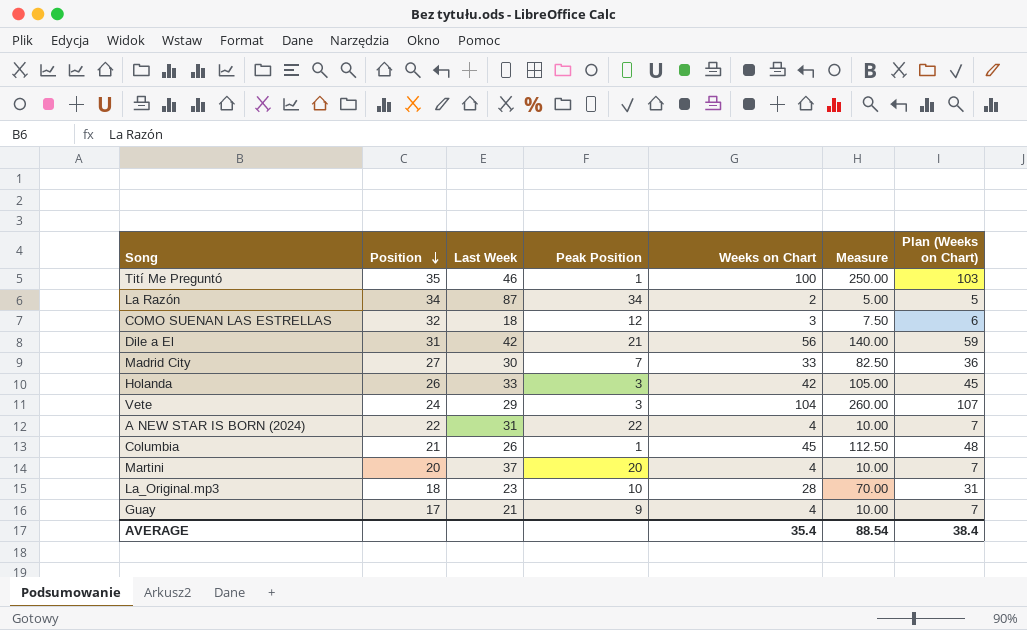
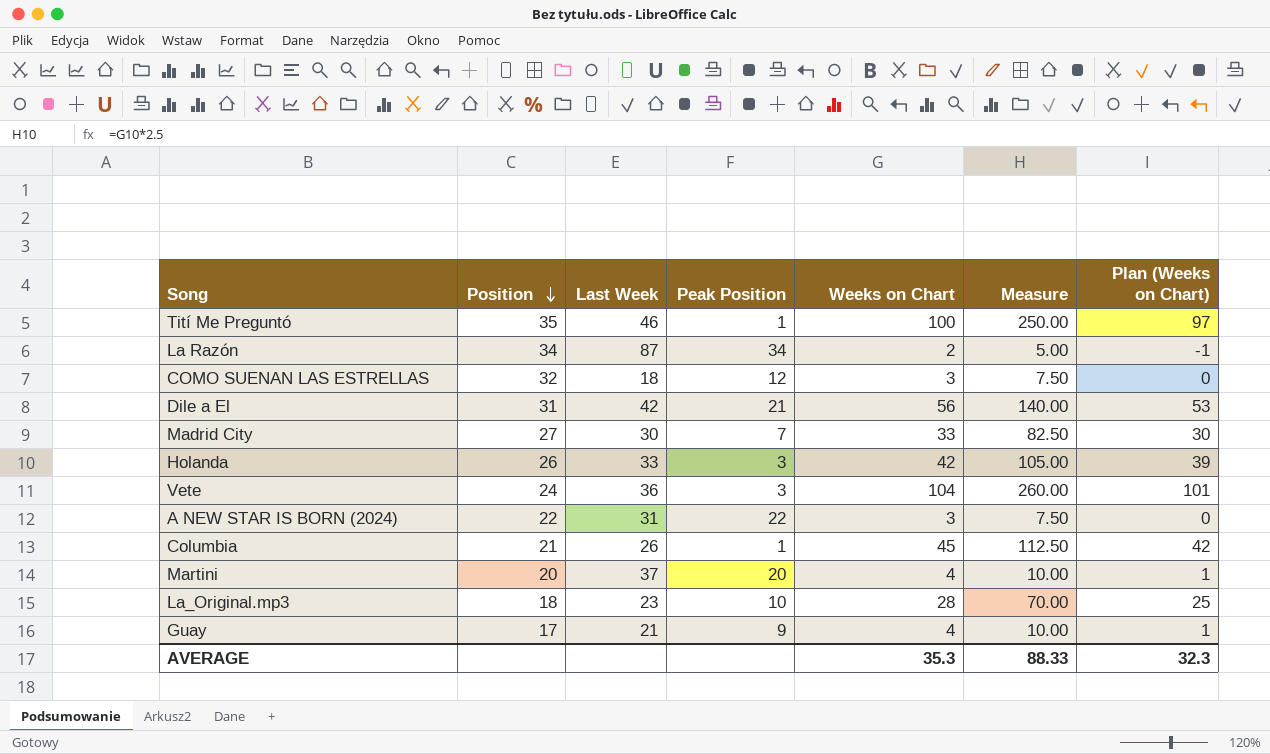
column Plan (Weeks on Chart) | formula: [Weeks on Chart] + 3 -> [Weeks on Chart] - 3
Vete | Last Week: 29 -> 36
A NEW STAR IS BORN (2024) | Weeks on Chart: 4 -> 3
A NEW STAR IS BORN (2024) | Measure: 10.00 -> 7.50
AVERAGE | Weeks on Chart: 35.4 -> 35.3
AVERAGE | Measure: 88.54 -> 88.33
AVERAGE | Plan (Weeks on Chart): 38.4 -> 32.3

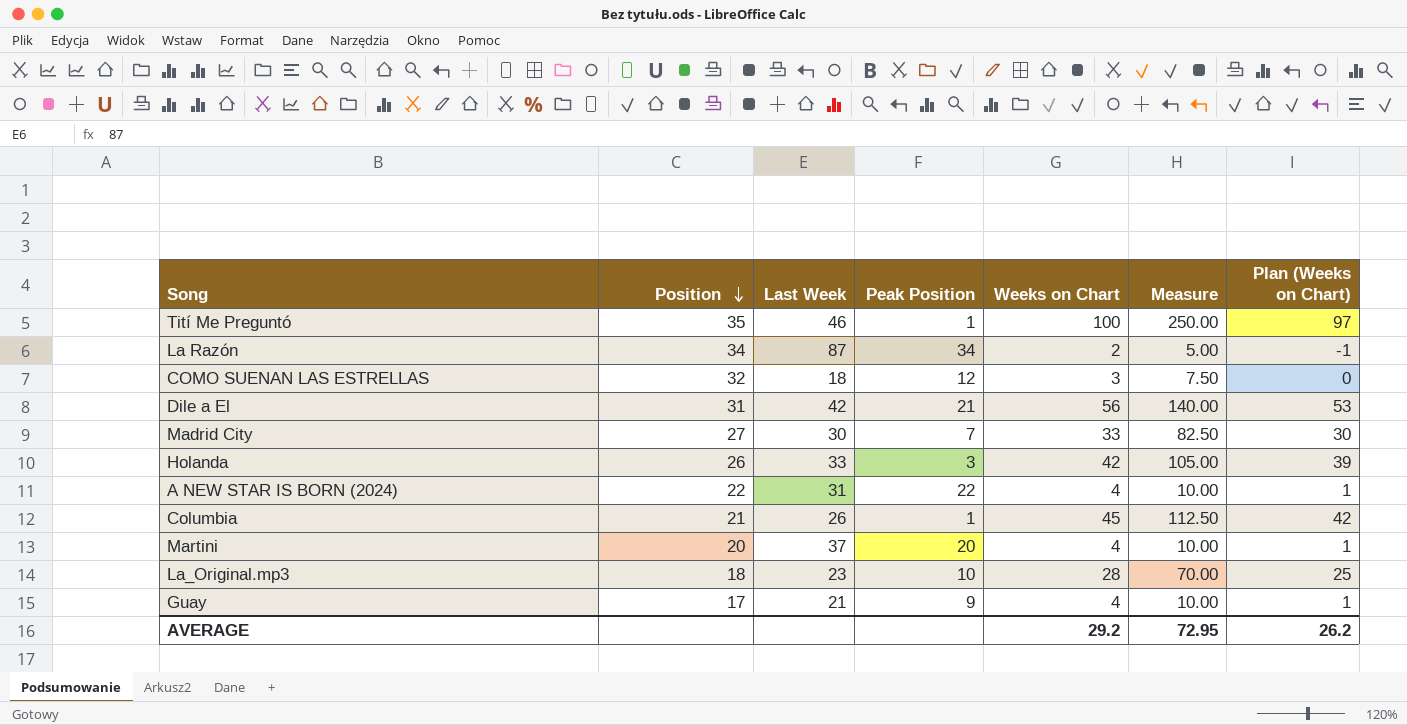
row Vete: 24 | 36 | 3 | 104 | 260.00 | 101 -> none
A NEW STAR IS BORN (2024) | Weeks on Chart: 3 -> 4
A NEW STAR IS BORN (2024) | Measure: 7.50 -> 10.00
A NEW STAR IS BORN (2024) | Plan (Weeks on Chart): 0 -> 1
AVERAGE | Weeks on Chart: 35.3 -> 29.2
AVERAGE | Measure: 88.33 -> 72.95
AVERAGE | Plan (Weeks on Chart): 32.3 -> 26.2

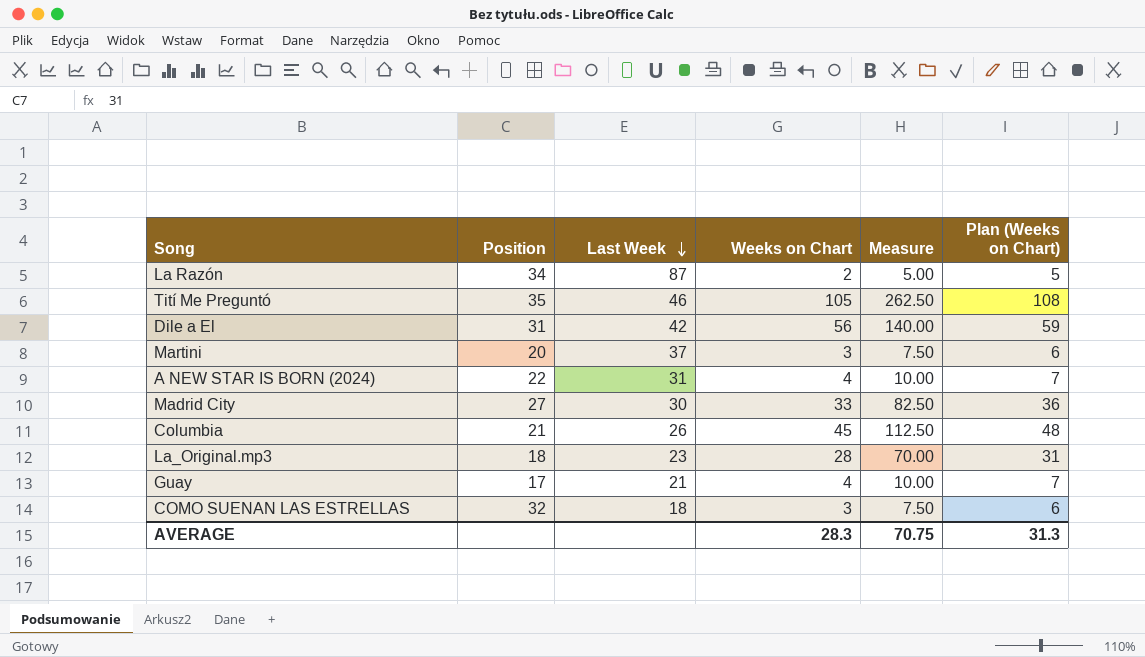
row order: Position descending -> Last Week descending
column Peak Position | position: 4 -> none
column Plan (Weeks on Chart) | formula: [Weeks on Chart] - 3 -> [Weeks on Chart] + 3
row Holanda: 26 | 33 | 3 | 42 | 105.00 | 39 -> none
Tití Me Preguntó | Weeks on Chart: 100 -> 105
Tití Me Preguntó | Measure: 250.00 -> 262.50
Martini | Weeks on Chart: 4 -> 3
Martini | Measure: 10.00 -> 7.50
AVERAGE | Weeks on Chart: 29.2 -> 28.3
AVERAGE | Measure: 72.95 -> 70.75
AVERAGE | Plan (Weeks on Chart): 26.2 -> 31.3

